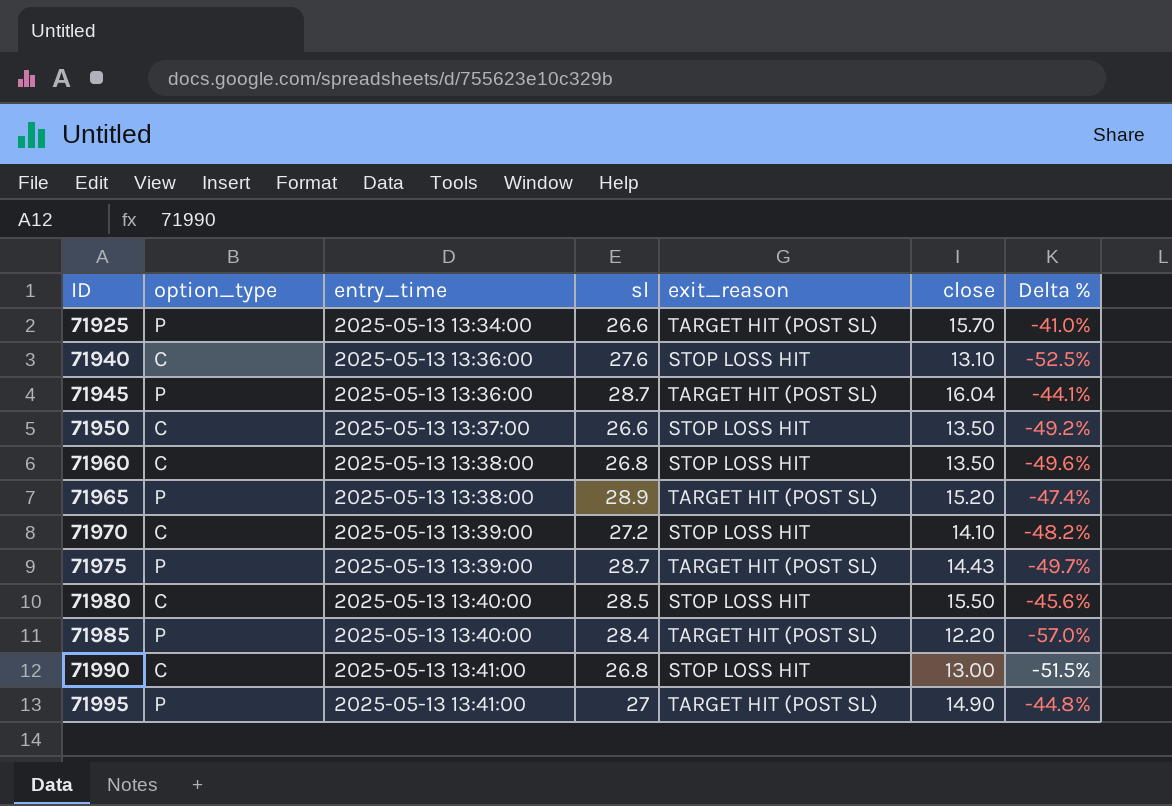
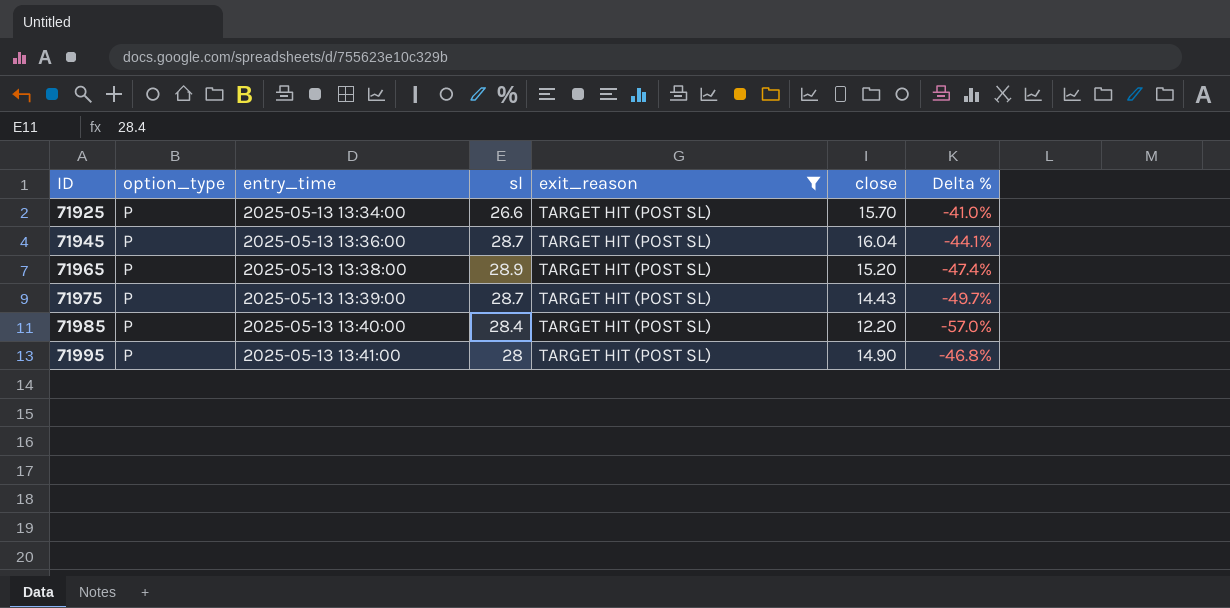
filter: none -> exit_reason = TARGET HIT (POST SL)
71995 | sl: 27 -> 28
71995 | Delta %: -44.8% -> -46.8%

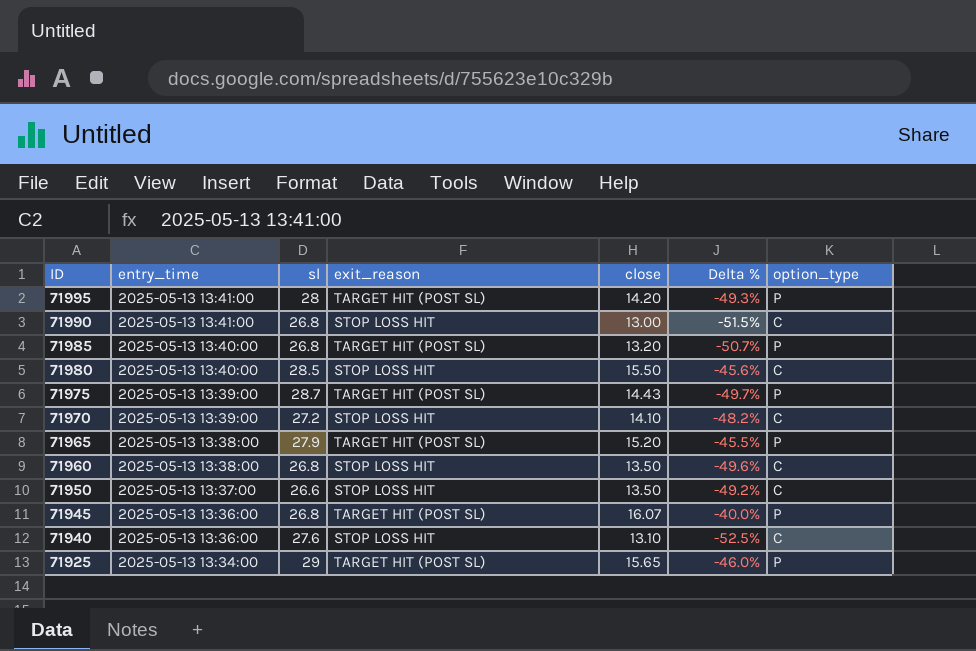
filter: exit_reason = TARGET HIT (POST SL) -> none
row order: ID ascending -> ID descending
column option_type | position: 2 -> 7
71995 | close: 14.90 -> 14.20
71995 | Delta %: -46.8% -> -49.3%
71985 | sl: 28.4 -> 26.8
71985 | close: 12.20 -> 13.20
71985 | Delta %: -57.0% -> -50.7%
71965 | sl: 28.9 -> 27.9
71965 | Delta %: -47.4% -> -45.5%
71945 | sl: 28.7 -> 26.8
71945 | close: 16.04 -> 16.07
71945 | Delta %: -44.1% -> -40.0%
71925 | sl: 26.6 -> 29
71925 | close: 15.70 -> 15.65
71925 | Delta %: -41.0% -> -46.0%

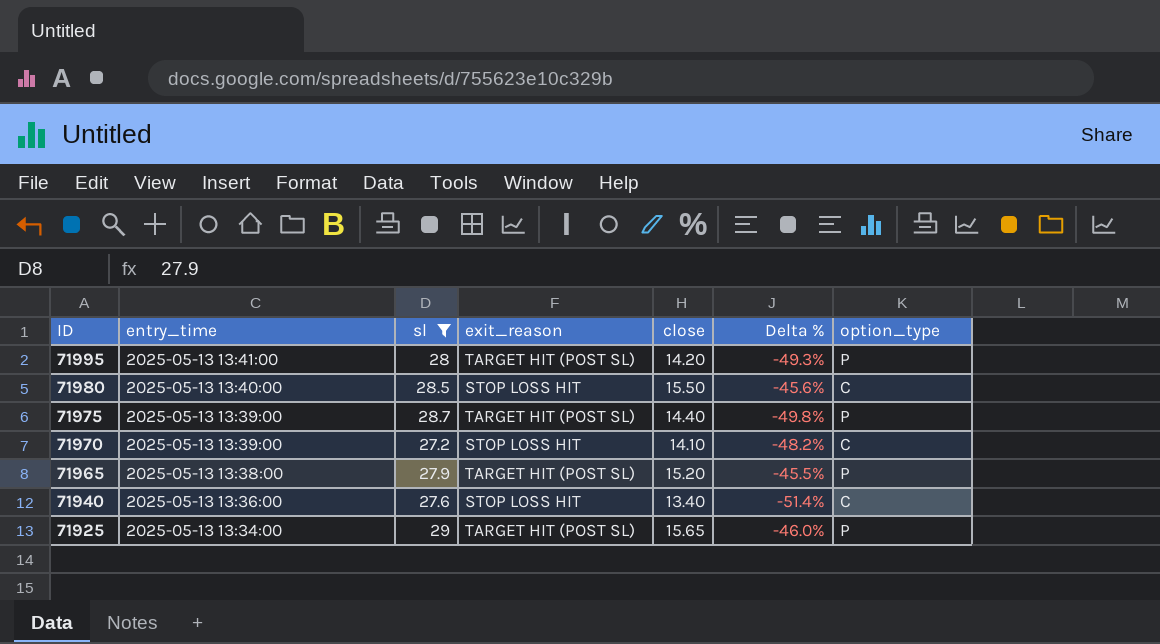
filter: none -> sl >= 27.2
71975 | close: 14.43 -> 14.40
71975 | Delta %: -49.7% -> -49.8%
71940 | close: 13.10 -> 13.40
71940 | Delta %: -52.5% -> -51.4%

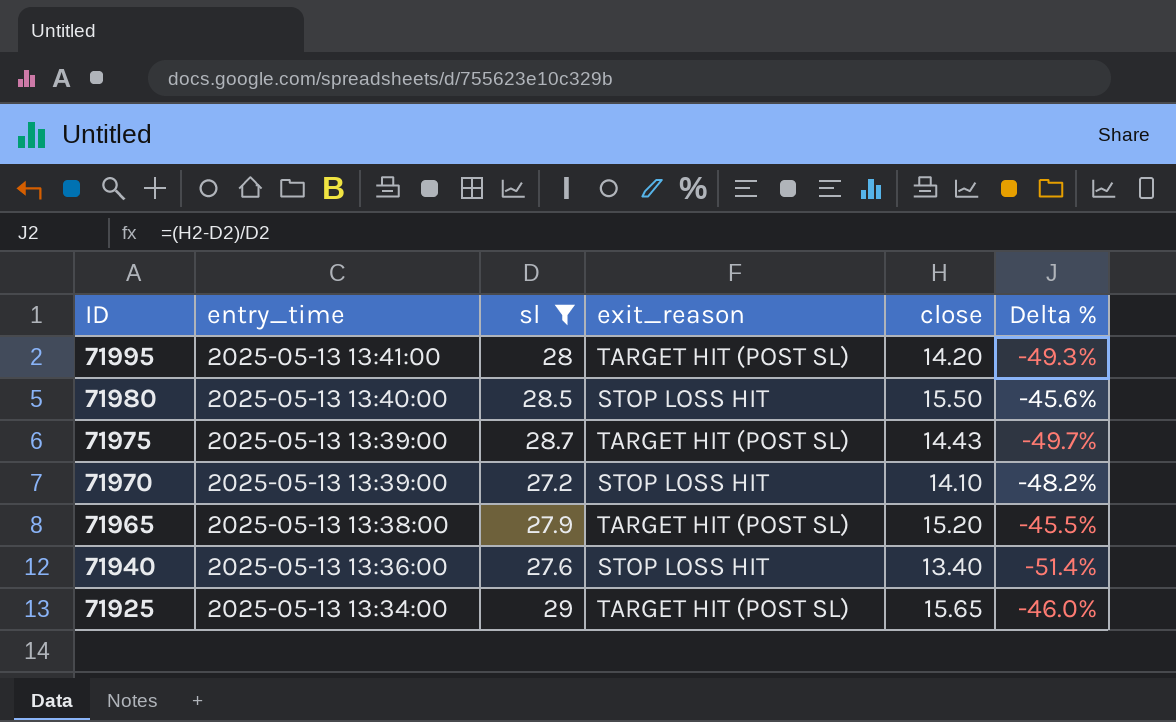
column option_type | position: 7 -> none
71975 | close: 14.40 -> 14.43
71975 | Delta %: -49.8% -> -49.7%

